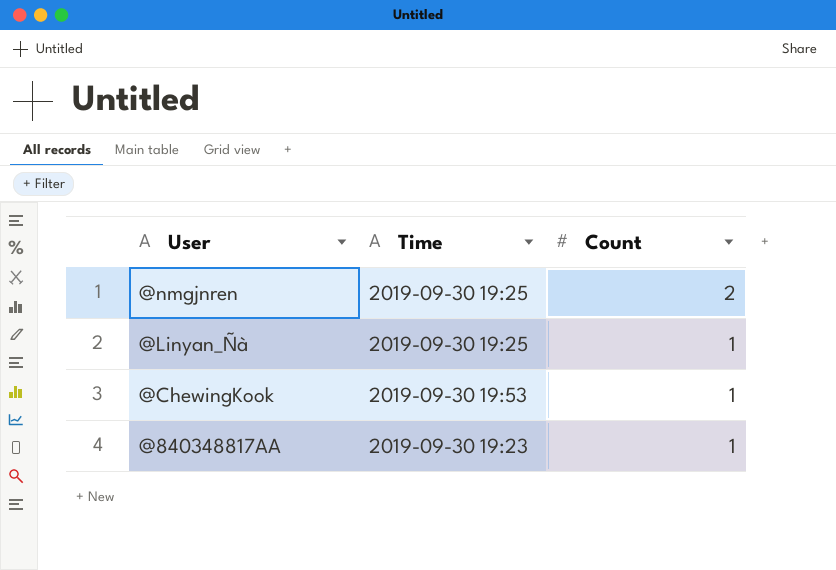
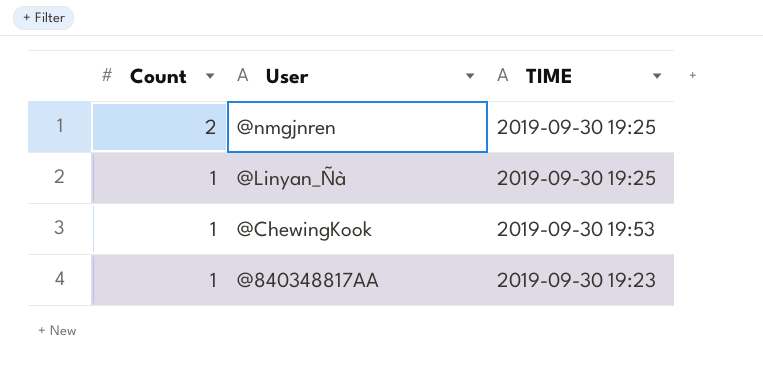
column Count | position: 3 -> 1
column name: Time -> TIME

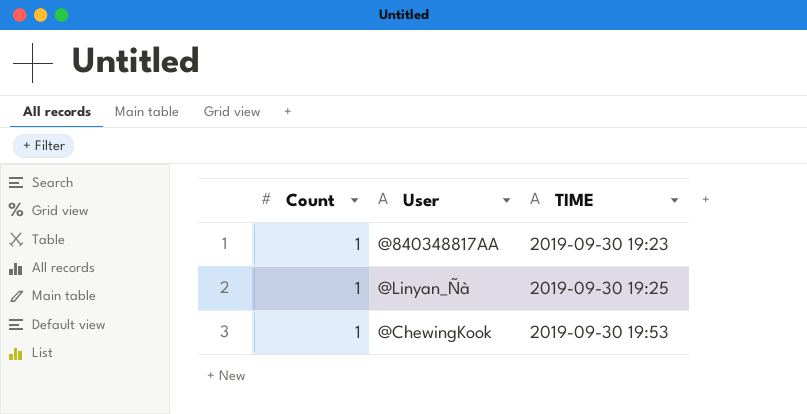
row order: Count descending -> TIME ascending
row @nmgjnren: 2 | 2019-09-30 19:25 -> none

